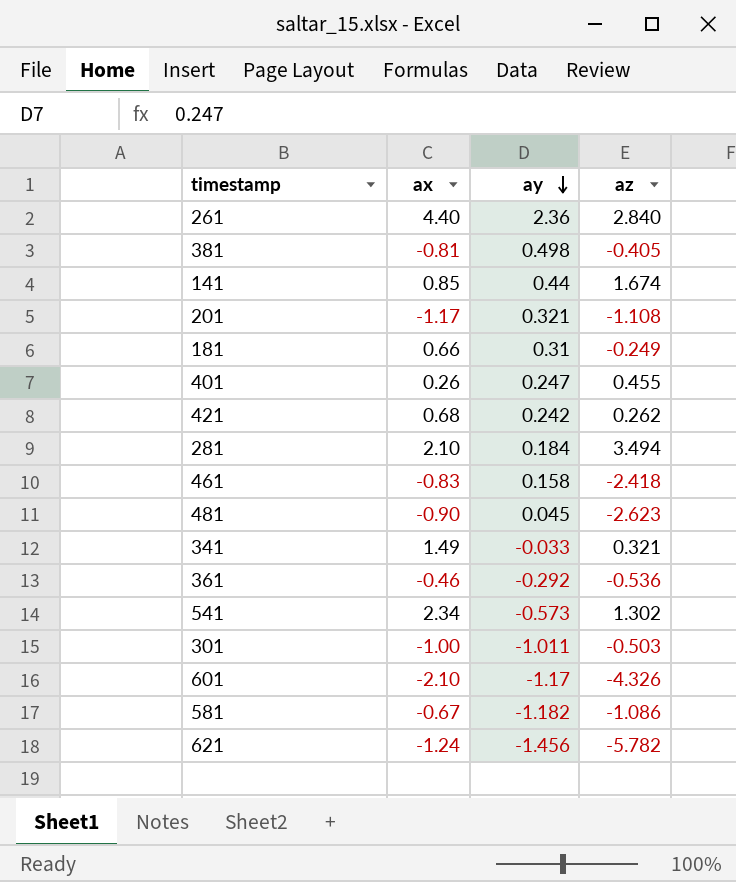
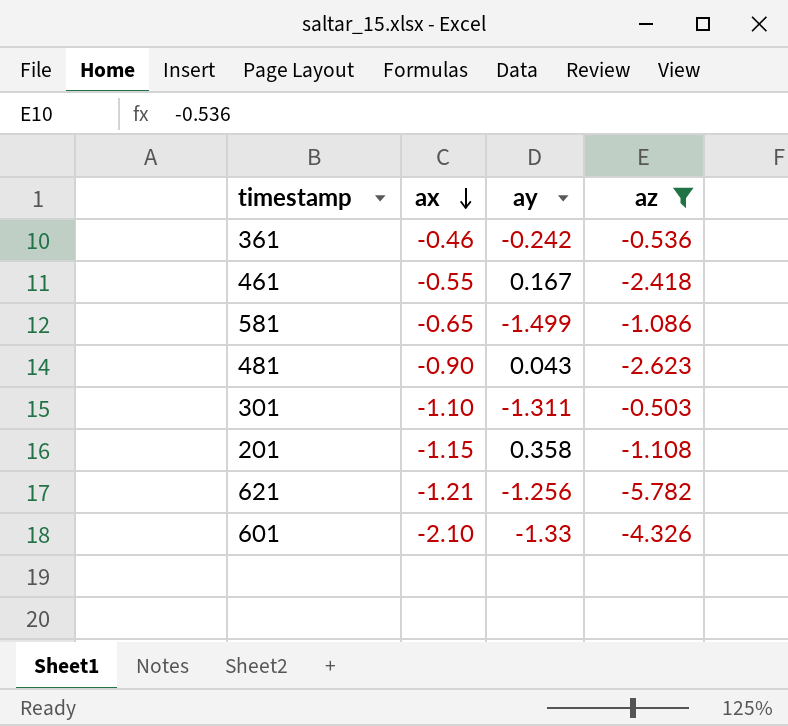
filter: none -> az <= -0.503
row order: ay descending -> ax descending
361 | ay: -0.292 -> -0.242
461 | ax: -0.83 -> -0.55
461 | ay: 0.158 -> 0.167
581 | ax: -0.67 -> -0.65
581 | ay: -1.182 -> -1.499
481 | ay: 0.045 -> 0.043
301 | ax: -1.00 -> -1.10
301 | ay: -1.011 -> -1.311
201 | ax: -1.17 -> -1.15
201 | ay: 0.321 -> 0.358
621 | ax: -1.24 -> -1.21
621 | ay: -1.456 -> -1.256
601 | ay: -1.17 -> -1.33

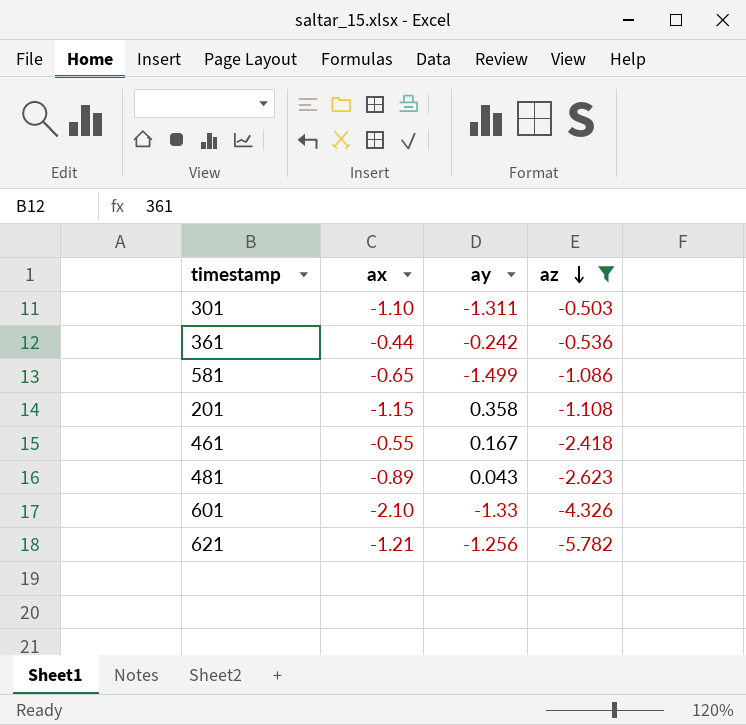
row order: ax descending -> az descending
361 | ax: -0.46 -> -0.44
481 | ax: -0.90 -> -0.89

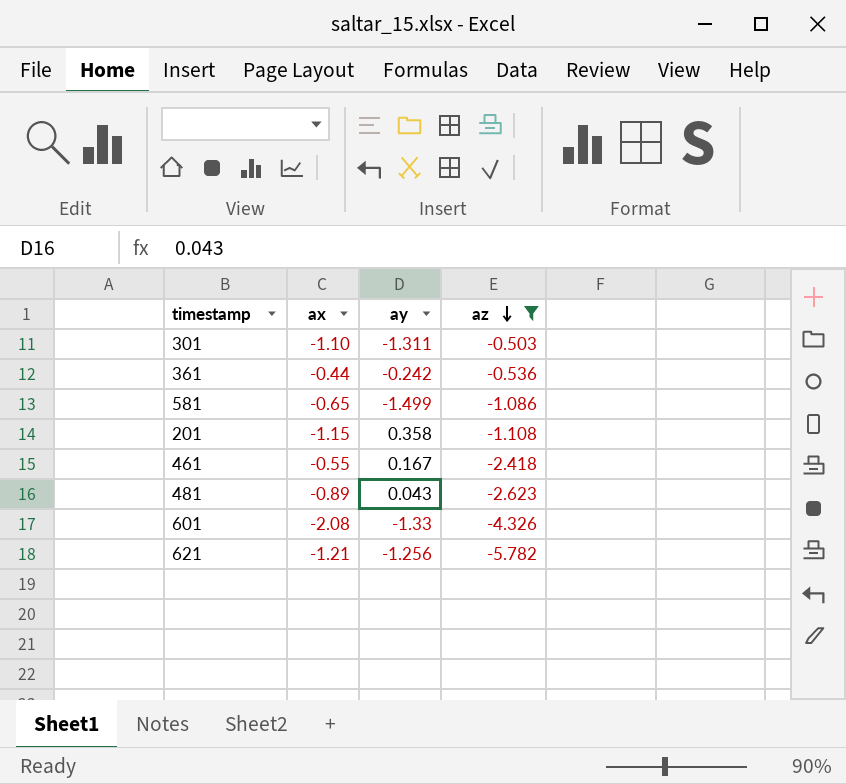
601 | ax: -2.10 -> -2.08

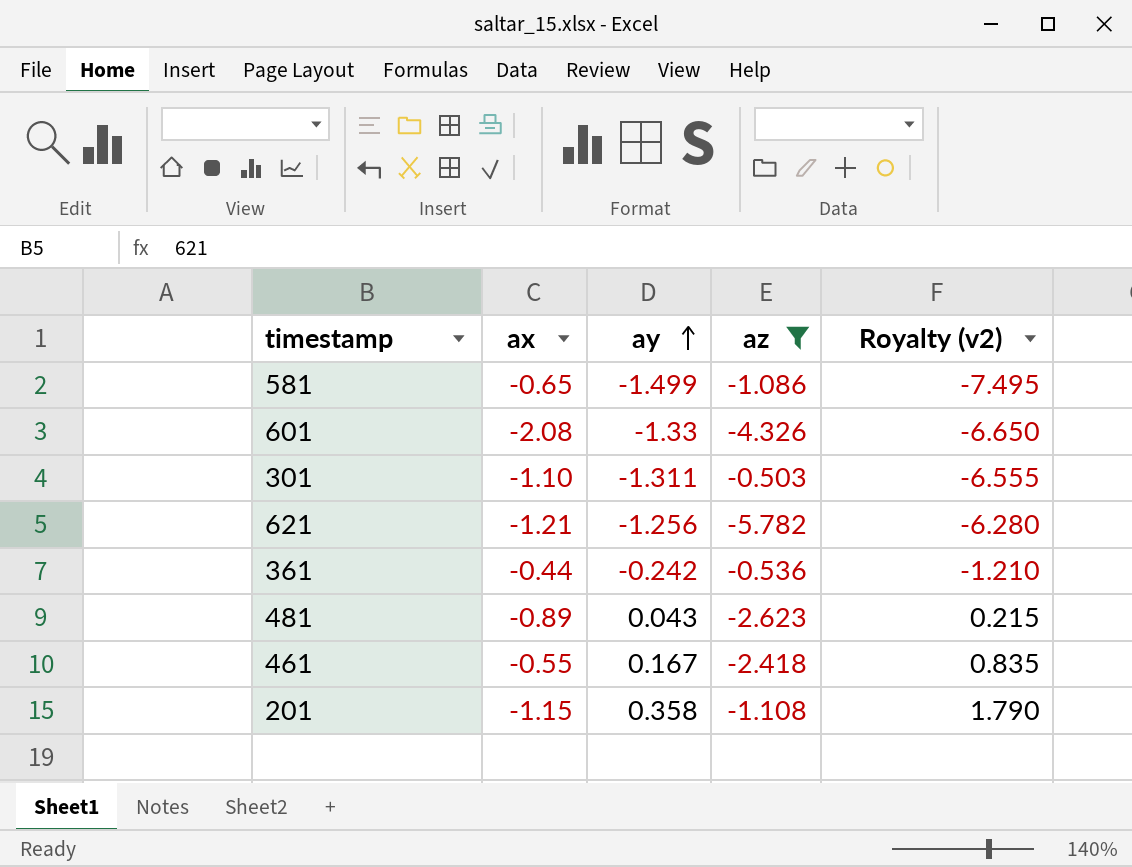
row order: az descending -> ay ascending
column Royalty (v2) | formula: none -> [ay] * 5

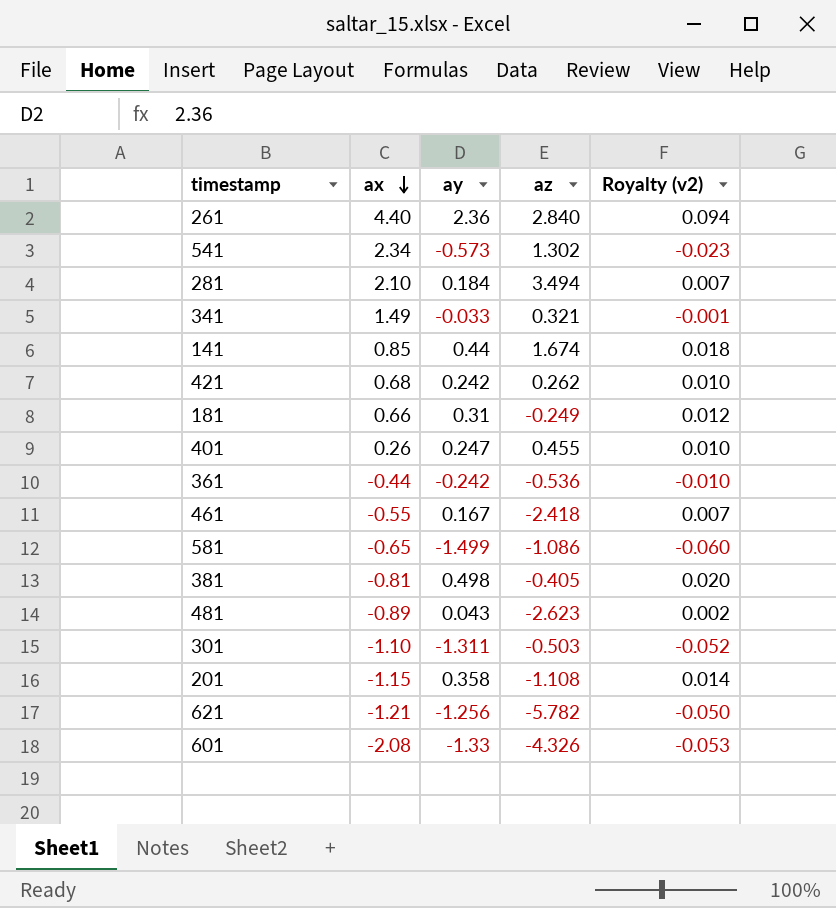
filter: az <= -0.503 -> none
row order: ay ascending -> ax descending
column Royalty (v2) | formula: [ay] * 5 -> [ay] * 0.04

